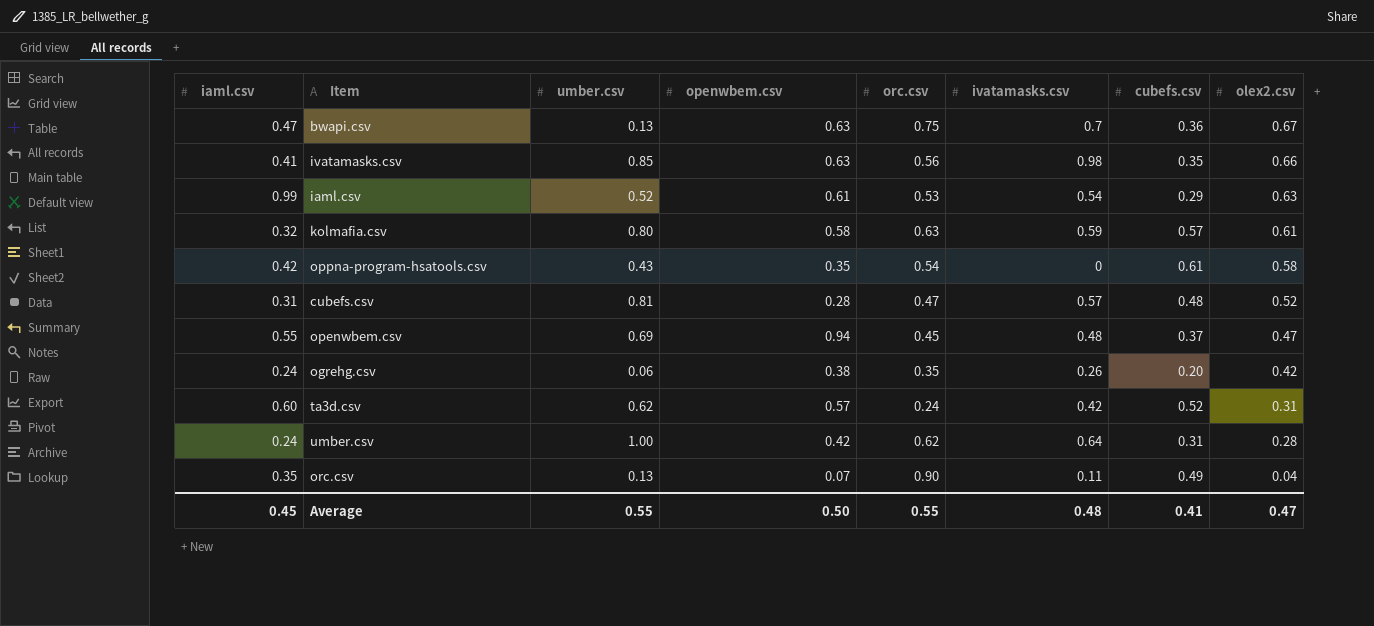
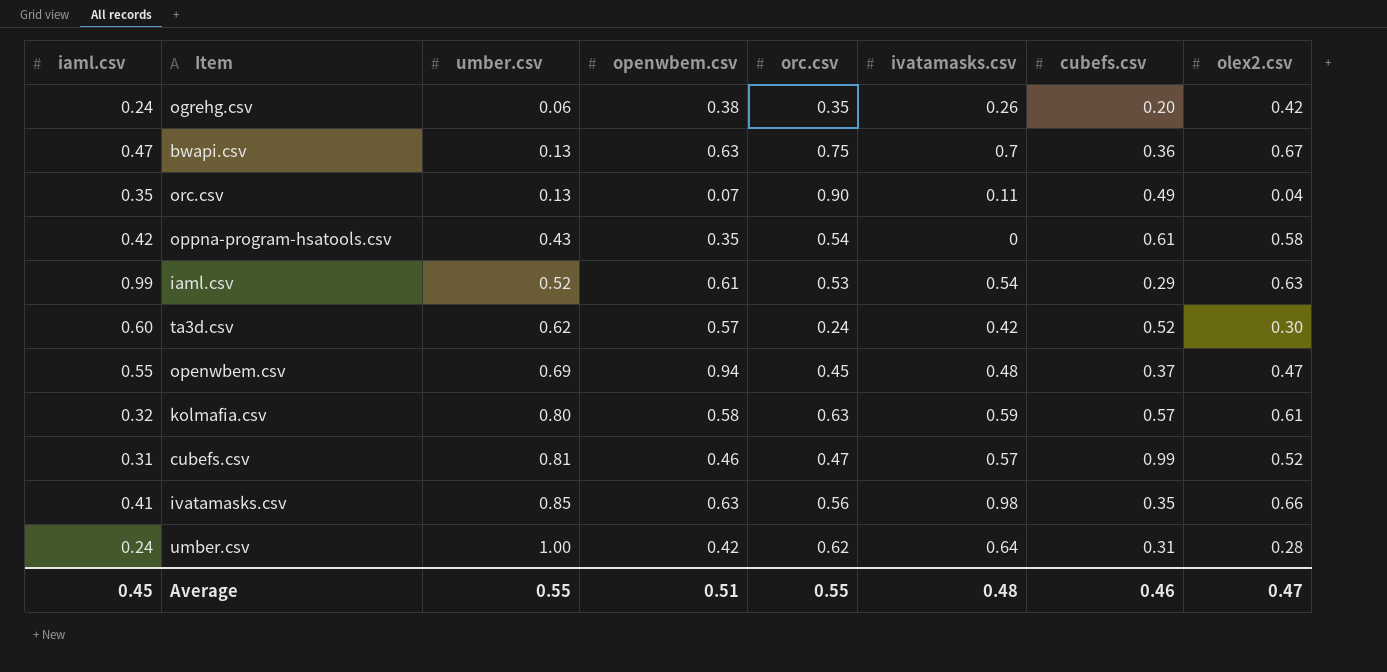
row order: olex2.csv descending -> umber.csv ascending
ta3d.csv | olex2.csv: 0.31 -> 0.30
cubefs.csv | openwbem.csv: 0.28 -> 0.46
cubefs.csv | cubefs.csv: 0.48 -> 0.99
Average | openwbem.csv: 0.50 -> 0.51
Average | cubefs.csv: 0.41 -> 0.46

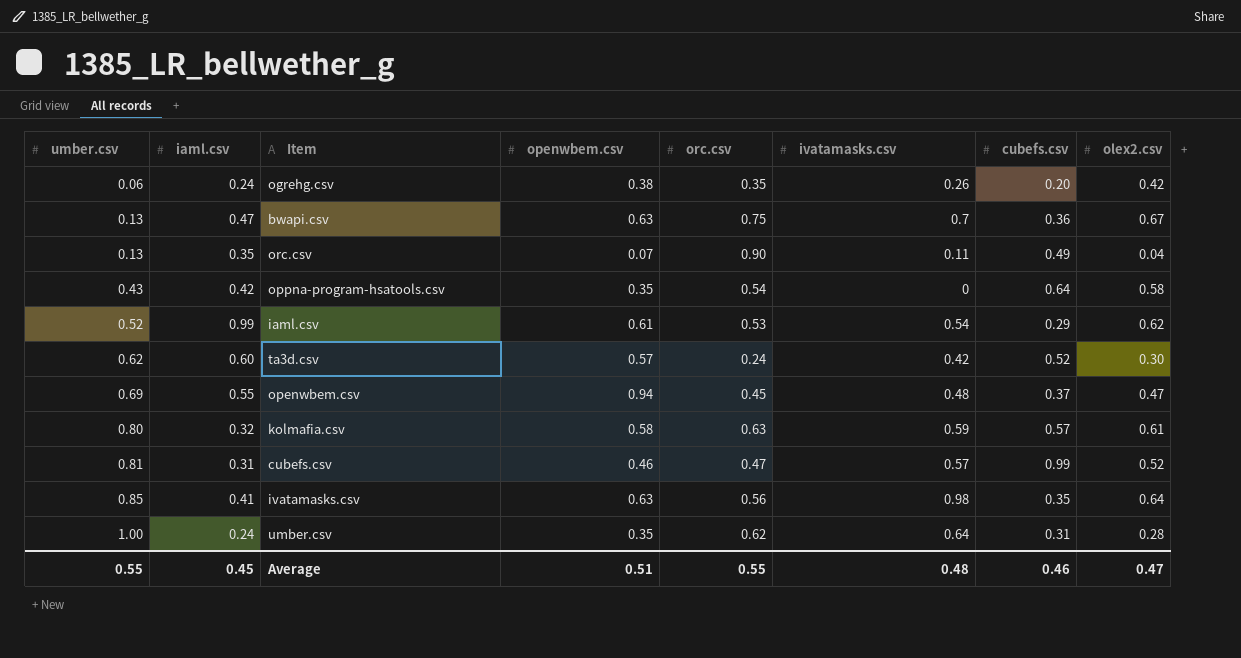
column umber.csv | position: 3 -> 1
oppna-program-hsatools.csv | cubefs.csv: 0.61 -> 0.64
iaml.csv | olex2.csv: 0.63 -> 0.62
ivatamasks.csv | olex2.csv: 0.66 -> 0.64
umber.csv | openwbem.csv: 0.42 -> 0.35

